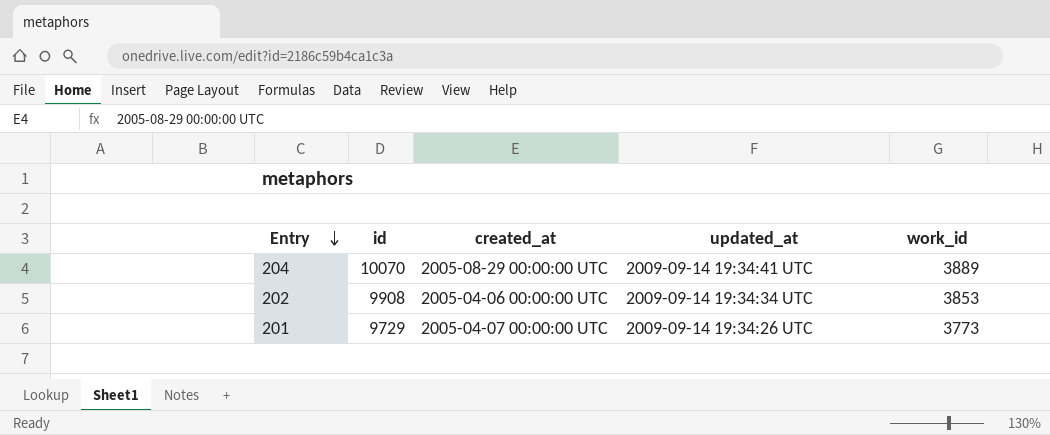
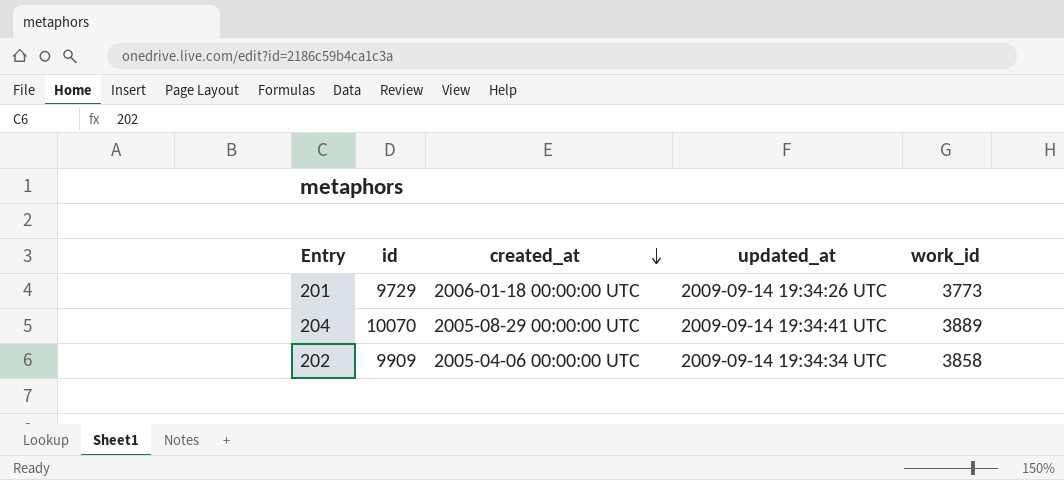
row order: Entry descending -> created_at descending
201 | created_at: 2005-04-07 00:00:00 UTC -> 2006-01-18 00:00:00 UTC
202 | id: 9908 -> 9909
202 | work_id: 3853 -> 3858

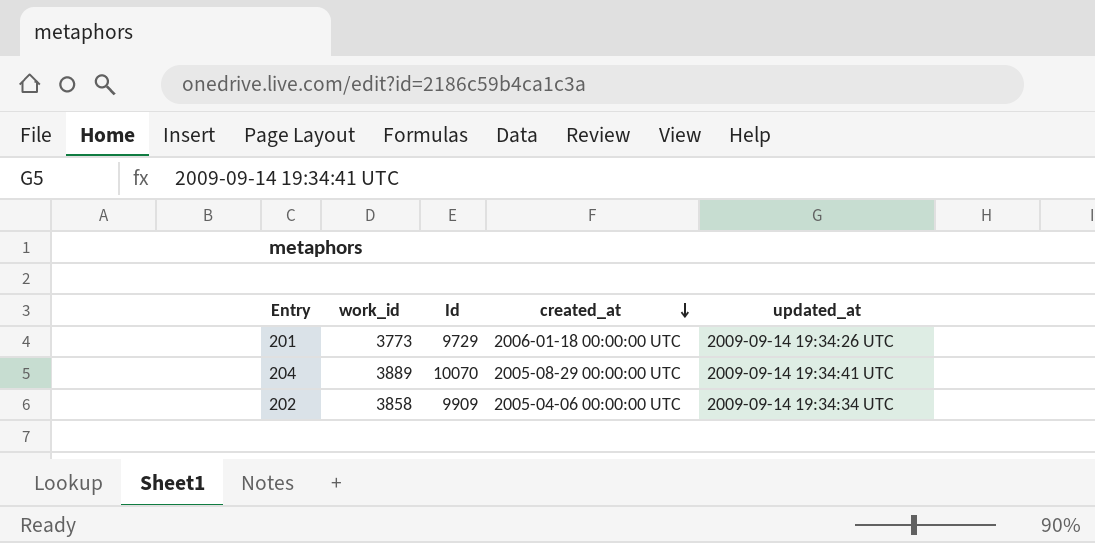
column work_id | position: 5 -> 2
column name: id -> Id

